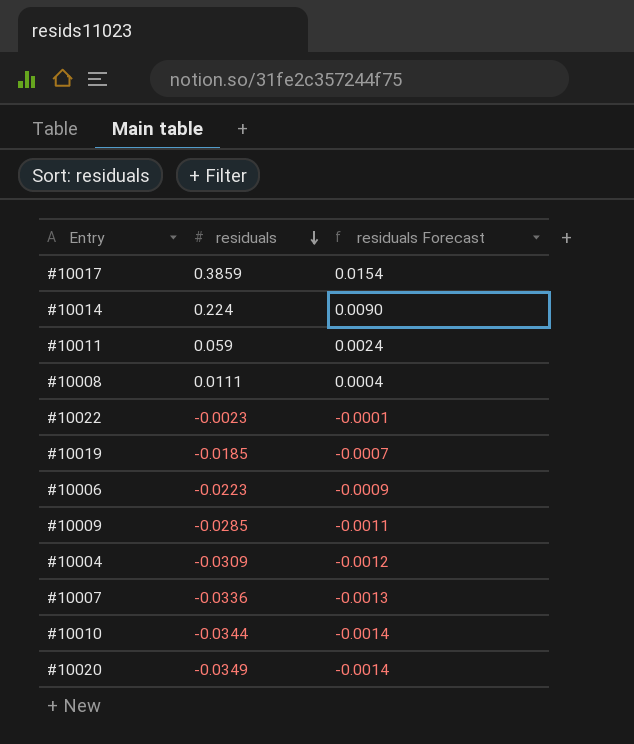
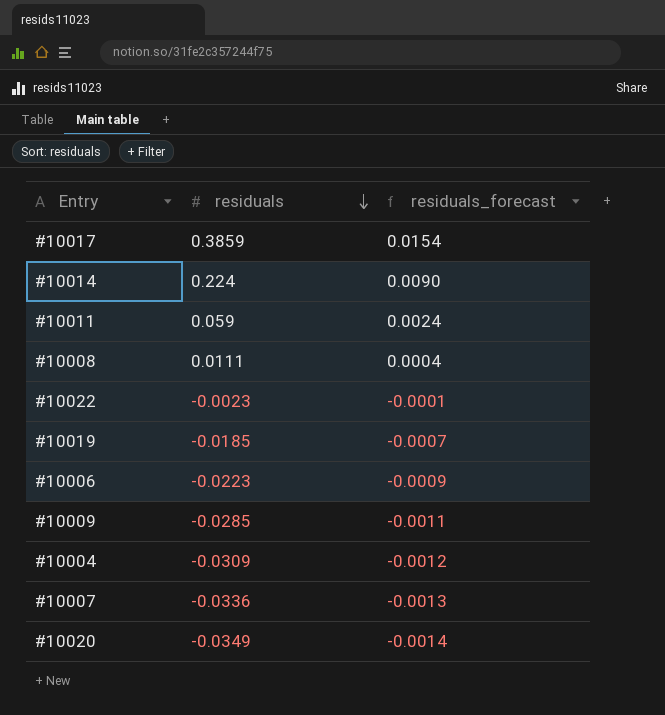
column name: residuals Forecast -> residuals_forecast
row #10010: -0.0344 | -0.0014 -> none

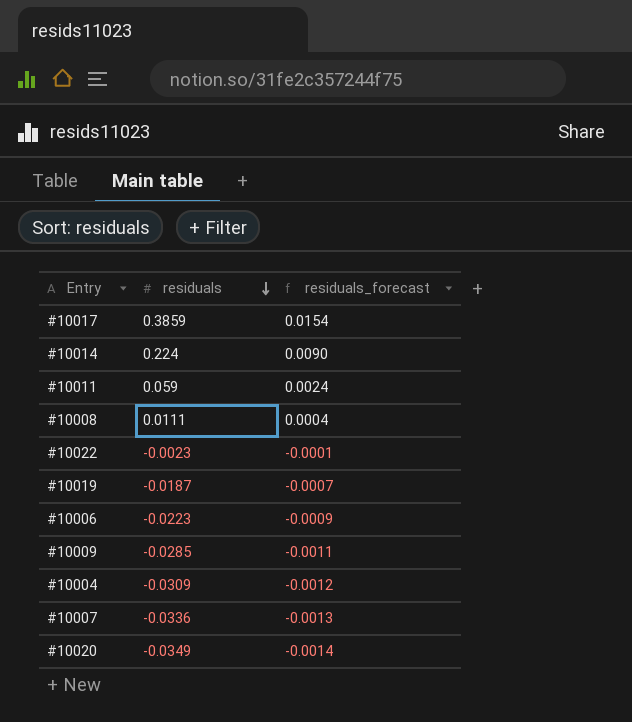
#10019 | residuals: -0.0185 -> -0.0187

